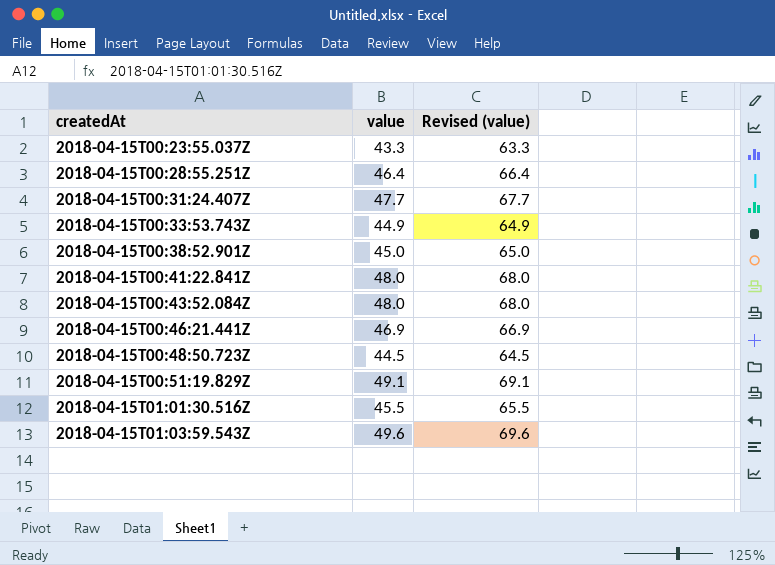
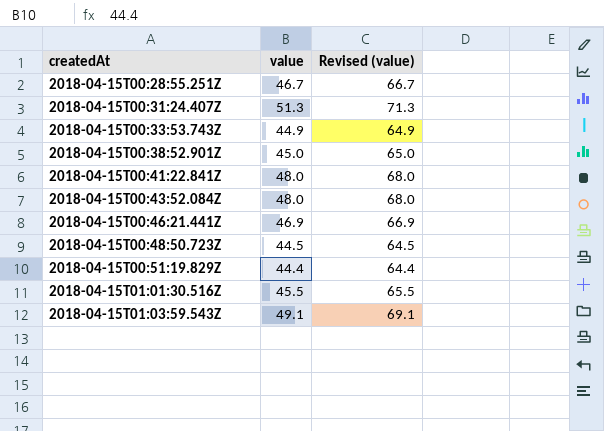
row 2018-04-15T00:23:55.037Z: 43.3 | 63.3 -> none
2018-04-15T00:28:55.251Z | value: 46.4 -> 46.7
2018-04-15T00:28:55.251Z | Revised (value): 66.4 -> 66.7
2018-04-15T00:31:24.407Z | value: 47.7 -> 51.3
2018-04-15T00:31:24.407Z | Revised (value): 67.7 -> 71.3
2018-04-15T00:51:19.829Z | value: 49.1 -> 44.4
2018-04-15T00:51:19.829Z | Revised (value): 69.1 -> 64.4
2018-04-15T01:03:59.543Z | value: 49.6 -> 49.1
2018-04-15T01:03:59.543Z | Revised (value): 69.6 -> 69.1

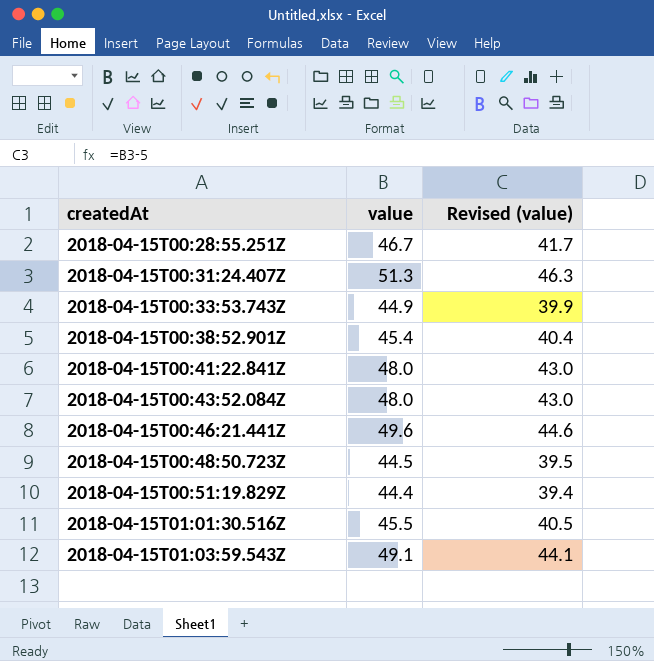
column Revised (value) | formula: [value] + 20 -> [value] - 5
2018-04-15T00:38:52.901Z | value: 45.0 -> 45.4
2018-04-15T00:46:21.441Z | value: 46.9 -> 49.6

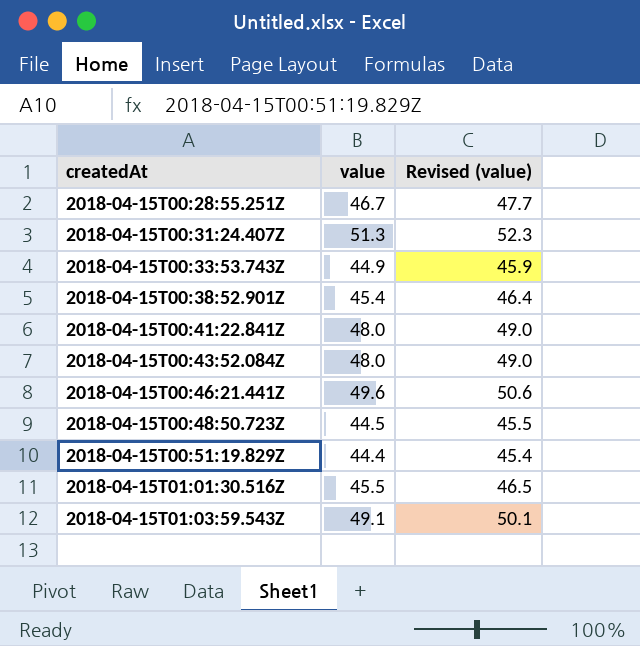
column Revised (value) | formula: [value] - 5 -> [value] + 1

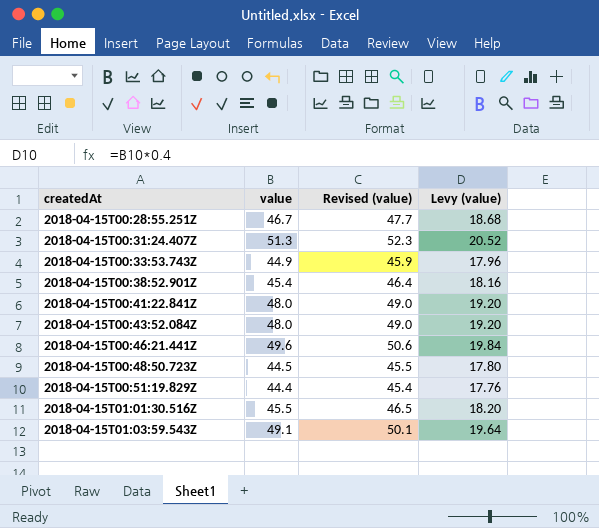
column Levy (value) | formula: none -> [value] * 0.4

